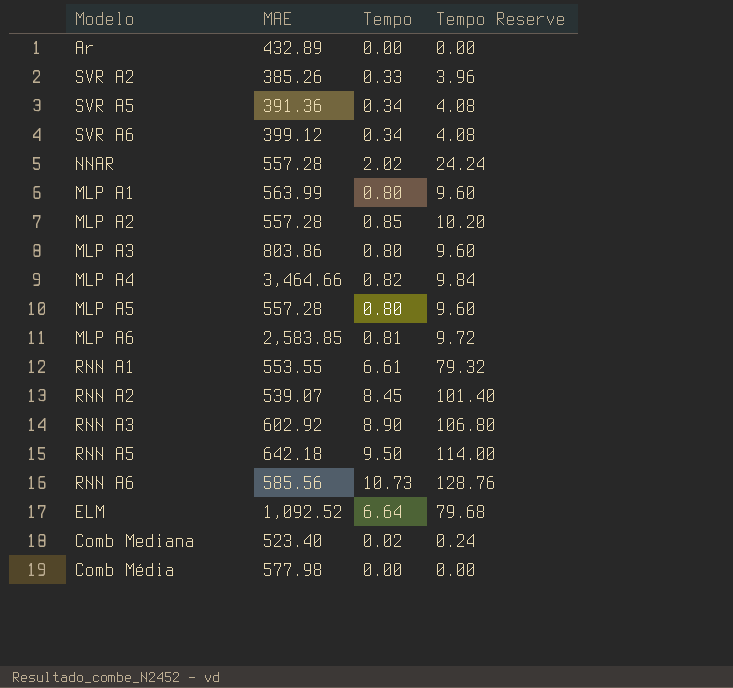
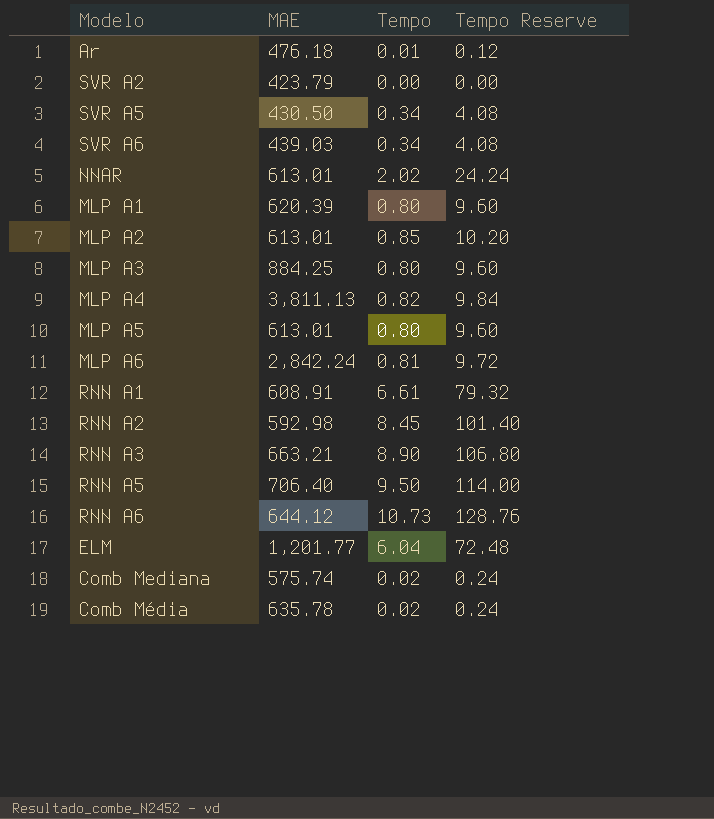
Ar | MAE: 432.89 -> 476.18
Ar | Tempo: 0.00 -> 0.01
Ar | Tempo Reserve: 0.00 -> 0.12
SVR A2 | MAE: 385.26 -> 423.79
SVR A2 | Tempo: 0.33 -> 0.00
SVR A2 | Tempo Reserve: 3.96 -> 0.00
SVR A5 | MAE: 391.36 -> 430.50
SVR A6 | MAE: 399.12 -> 439.03
NNAR | MAE: 557.28 -> 613.01
MLP A1 | MAE: 563.99 -> 620.39
MLP A2 | MAE: 557.28 -> 613.01
MLP A3 | MAE: 803.86 -> 884.25
MLP A4 | MAE: 3,464.66 -> 3,811.13
MLP A5 | MAE: 557.28 -> 613.01
MLP A6 | MAE: 2,583.85 -> 2,842.24
RNN A1 | MAE: 553.55 -> 608.91
RNN A2 | MAE: 539.07 -> 592.98
RNN A3 | MAE: 602.92 -> 663.21
RNN A5 | MAE: 642.18 -> 706.40
RNN A6 | MAE: 585.56 -> 644.12
ELM | MAE: 1,092.52 -> 1,201.77
ELM | Tempo: 6.64 -> 6.04
ELM | Tempo Reserve: 79.68 -> 72.48
Comb Mediana | MAE: 523.40 -> 575.74
Comb Média | MAE: 577.98 -> 635.78
Comb Média | Tempo: 0.00 -> 0.02
Comb Média | Tempo Reserve: 0.00 -> 0.24

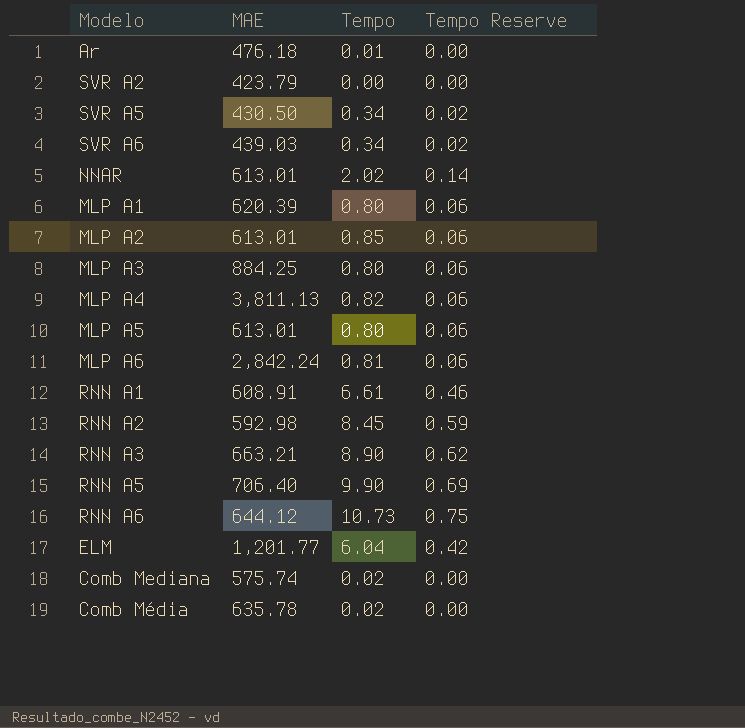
column Tempo Reserve | formula: [Tempo] * 12 -> [Tempo] * 0.07
RNN A5 | Tempo: 9.50 -> 9.90

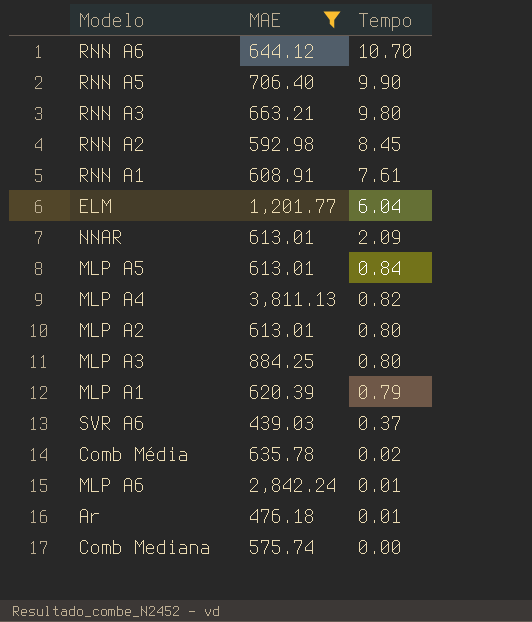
filter: none -> MAE >= 439.03
row order: none -> Tempo descending
column Tempo Reserve | formula: [Tempo] * 0.07 -> none
RNN A6 | Tempo: 10.73 -> 10.70
RNN A3 | Tempo: 8.90 -> 9.80
RNN A1 | Tempo: 6.61 -> 7.61
NNAR | Tempo: 2.02 -> 2.09
MLP A5 | Tempo: 0.80 -> 0.84
MLP A2 | Tempo: 0.85 -> 0.80
MLP A1 | Tempo: 0.80 -> 0.79
SVR A6 | Tempo: 0.34 -> 0.37
MLP A6 | Tempo: 0.81 -> 0.01
Comb Mediana | Tempo: 0.02 -> 0.00

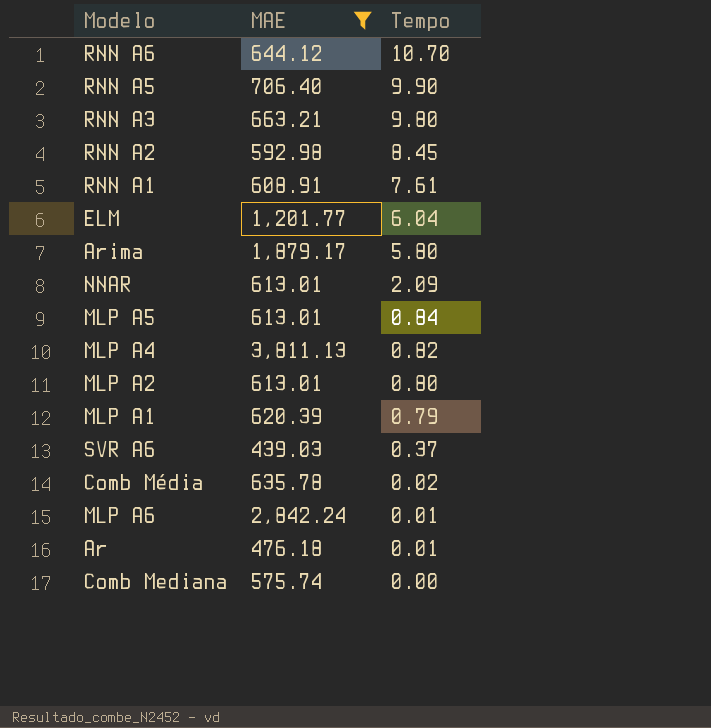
row MLP A3: 884.25 | 0.80 -> none
row Arima: none -> 1,879.17 | 5.80

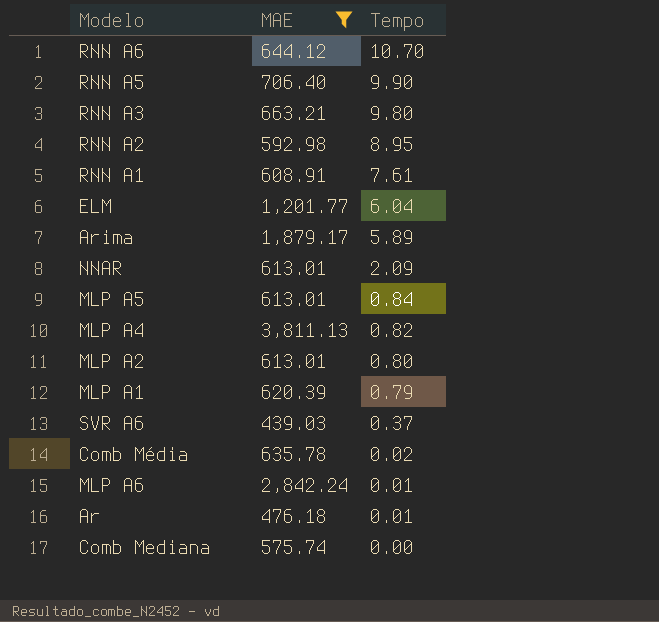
RNN A2 | Tempo: 8.45 -> 8.95
Arima | Tempo: 5.80 -> 5.89

